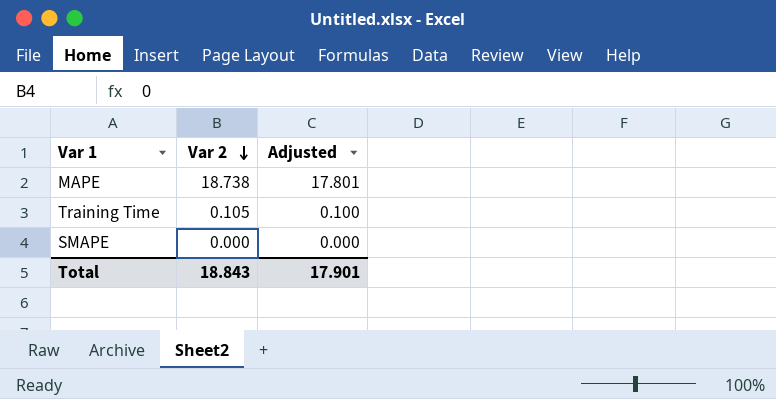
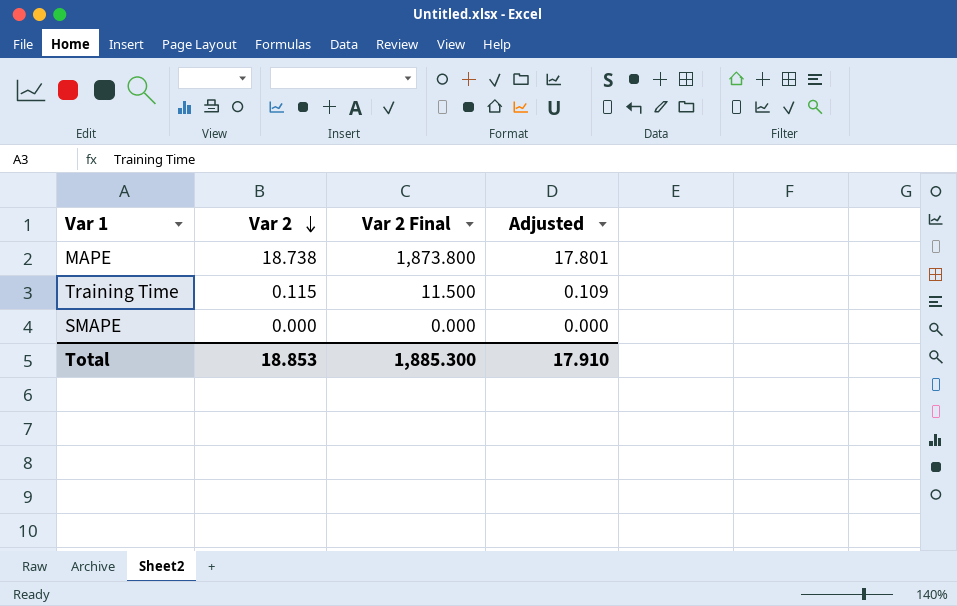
column Var 2 Final | formula: none -> [Var 2] * 100
Training Time | Var 2: 0.105 -> 0.115
Training Time | Adjusted: 0.100 -> 0.109
Total | Var 2: 18.843 -> 18.853
Total | Adjusted: 17.901 -> 17.910

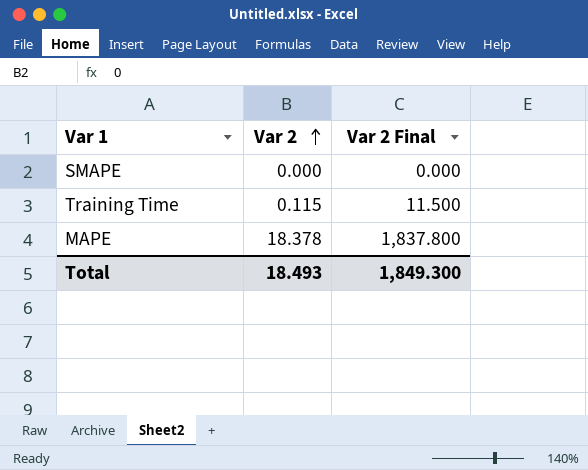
row order: Var 2 descending -> Var 2 ascending
column Adjusted | formula: [Var 2] * 0.95 -> none
MAPE | Var 2: 18.738 -> 18.378
MAPE | Var 2 Final: 1,873.800 -> 1,837.800
Total | Var 2: 18.853 -> 18.493
Total | Var 2 Final: 1,885.300 -> 1,849.300

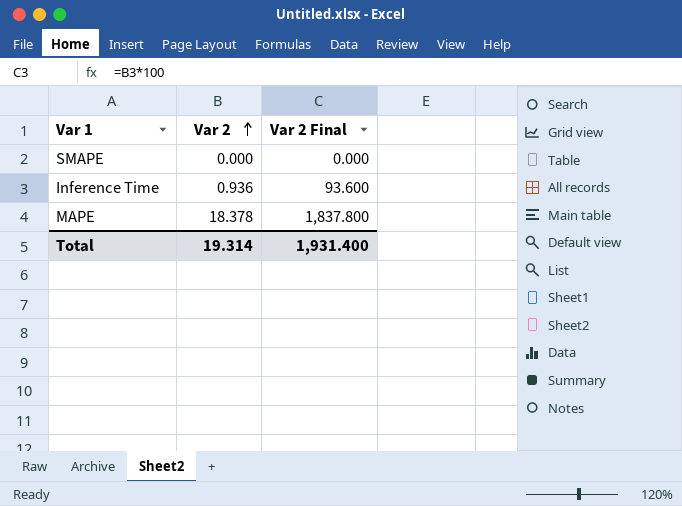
row Training Time: 0.115 | 11.500 -> none
row Inference Time: none -> 0.936 | 93.600
Total | Var 2: 18.493 -> 19.314
Total | Var 2 Final: 1,849.300 -> 1,931.400

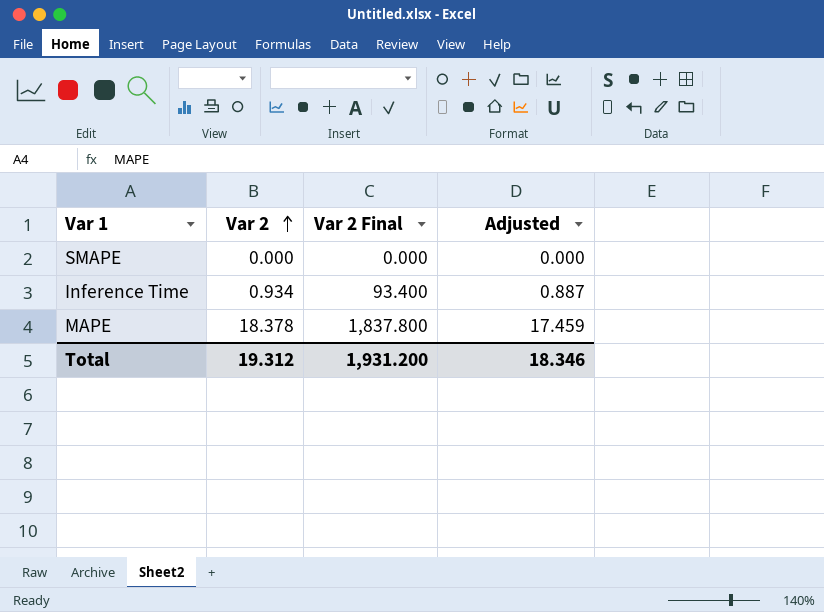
column Adjusted | formula: none -> [Var 2] * 0.95
Inference Time | Var 2: 0.936 -> 0.934
Inference Time | Var 2 Final: 93.600 -> 93.400
Total | Var 2: 19.314 -> 19.312
Total | Var 2 Final: 1,931.400 -> 1,931.200

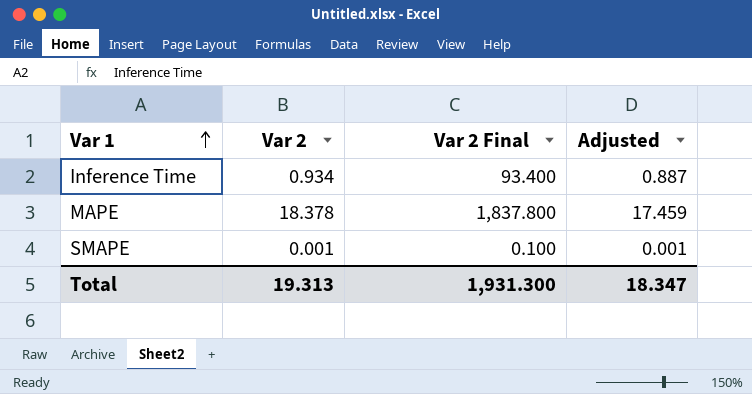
row order: Var 2 ascending -> Var 1 ascending
SMAPE | Var 2: 0.000 -> 0.001
SMAPE | Var 2 Final: 0.000 -> 0.100
SMAPE | Adjusted: 0.000 -> 0.001
Total | Var 2: 19.312 -> 19.313
Total | Var 2 Final: 1,931.200 -> 1,931.300
Total | Adjusted: 18.346 -> 18.347

